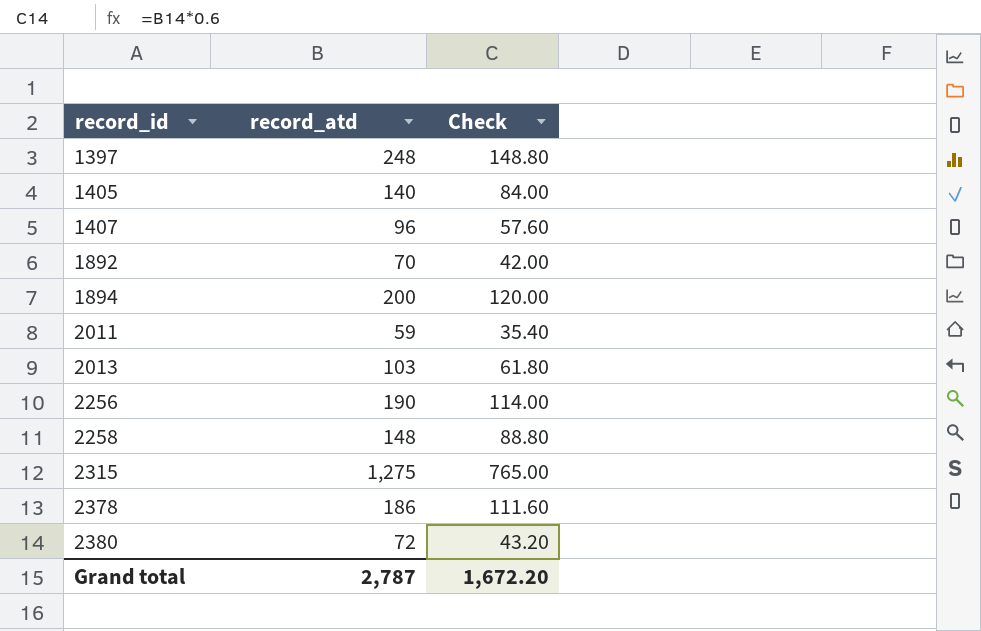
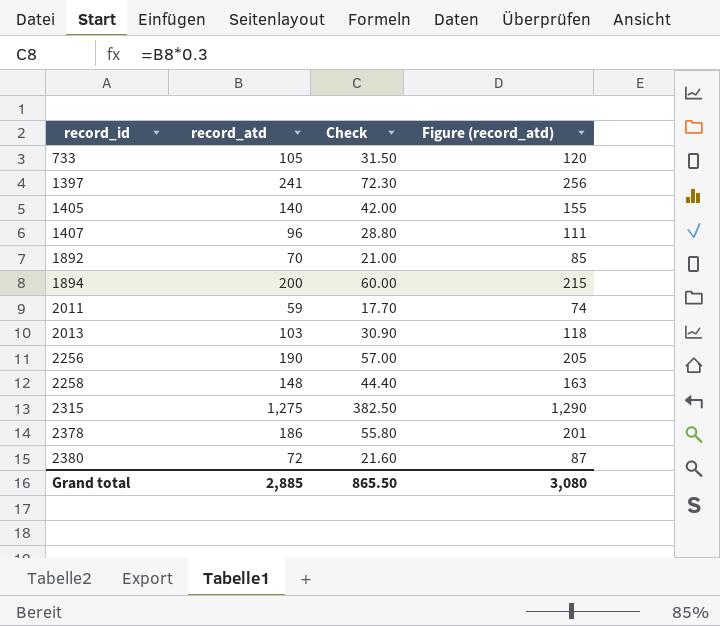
column Check | formula: [record_atd] * 0.6 -> [record_atd] * 0.3
column Figure (record_atd) | formula: none -> [record_atd] + 15
row 733: none -> 105 | 31.50 | 120
1397 | record_atd: 248 -> 241
Grand total | record_atd: 2,787 -> 2,885
Grand total | Check: 1,672.20 -> 865.50

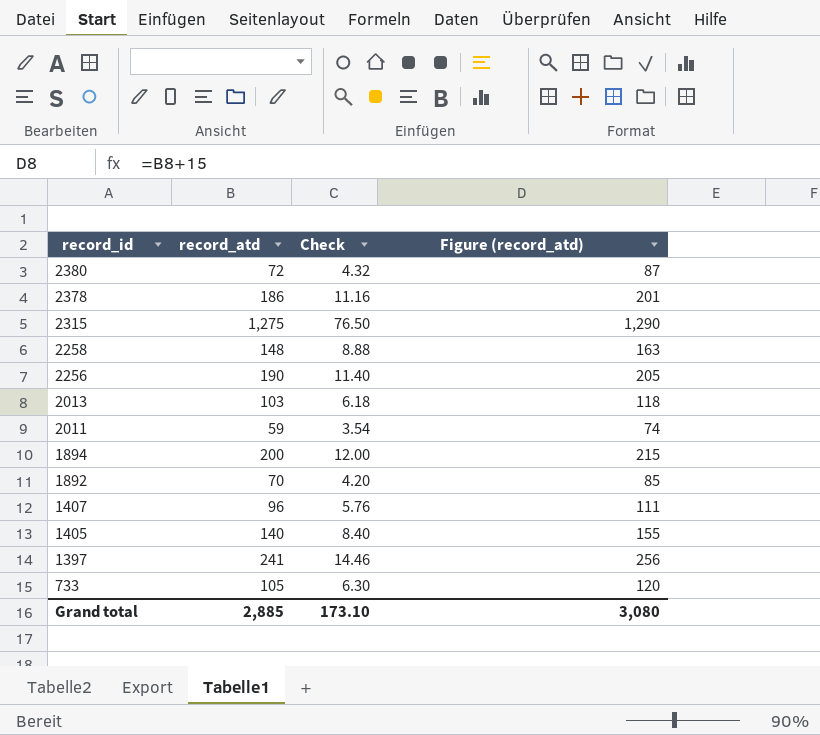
row order: record_id ascending -> record_id descending
column Check | formula: [record_atd] * 0.3 -> [record_atd] * 0.06
Grand total | Check: 865.50 -> 173.10

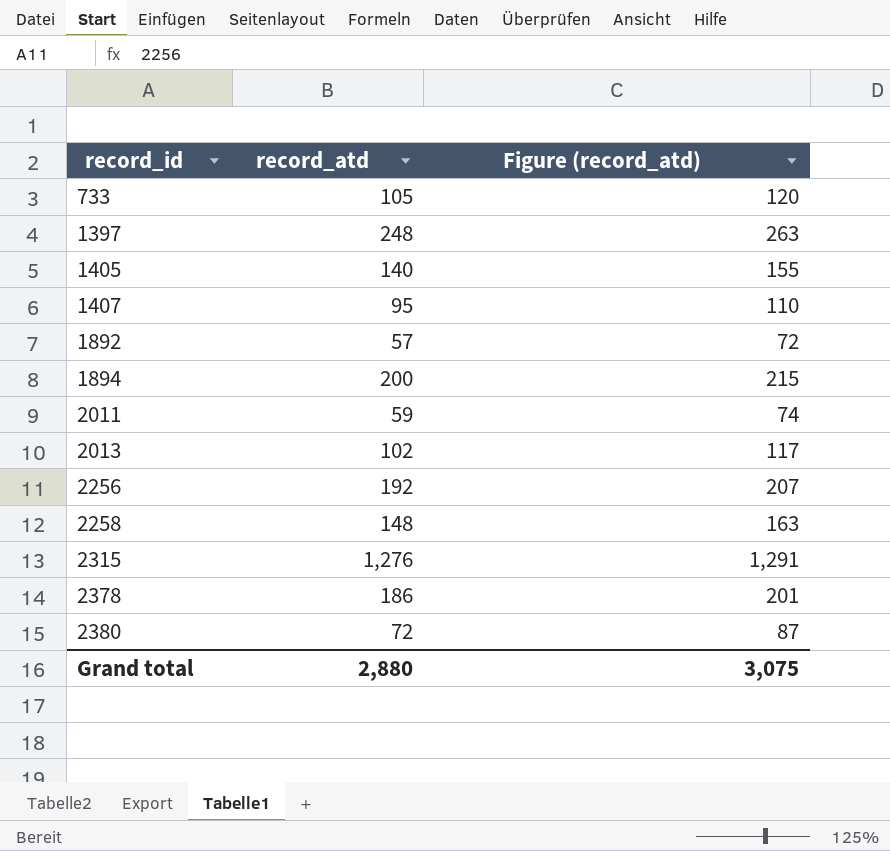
row order: record_id descending -> record_id ascending
column Check | formula: [record_atd] * 0.06 -> none
1397 | record_atd: 241 -> 248
1397 | Figure (record_atd): 256 -> 263
1407 | record_atd: 96 -> 95
1407 | Figure (record_atd): 111 -> 110
1892 | record_atd: 70 -> 57
1892 | Figure (record_atd): 85 -> 72
2013 | record_atd: 103 -> 102
2013 | Figure (record_atd): 118 -> 117
2256 | record_atd: 190 -> 192
2256 | Figure (record_atd): 205 -> 207
2315 | record_atd: 1,275 -> 1,276
2315 | Figure (record_atd): 1,290 -> 1,291
Grand total | record_atd: 2,885 -> 2,880
Grand total | Figure (record_atd): 3,080 -> 3,075

